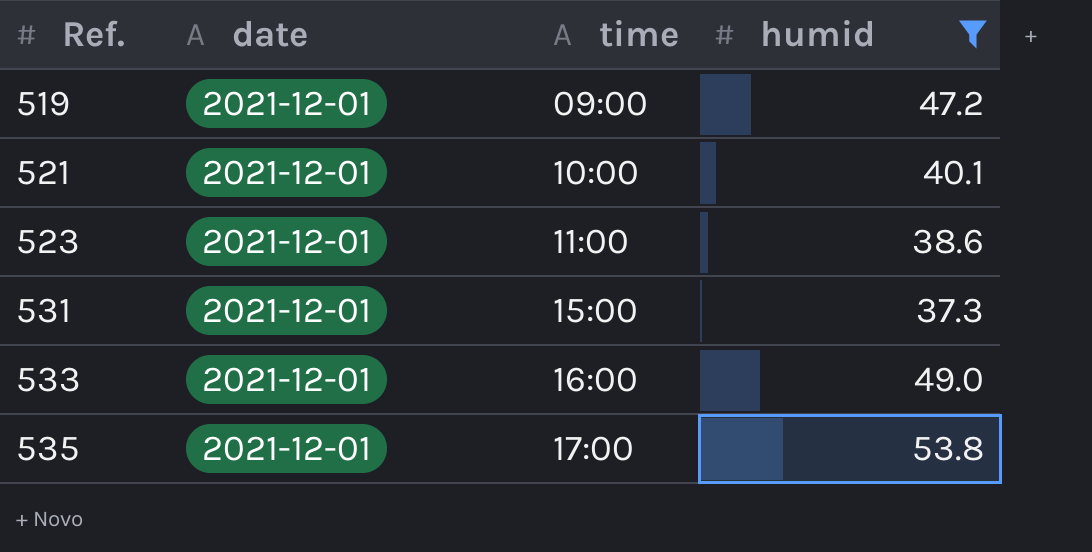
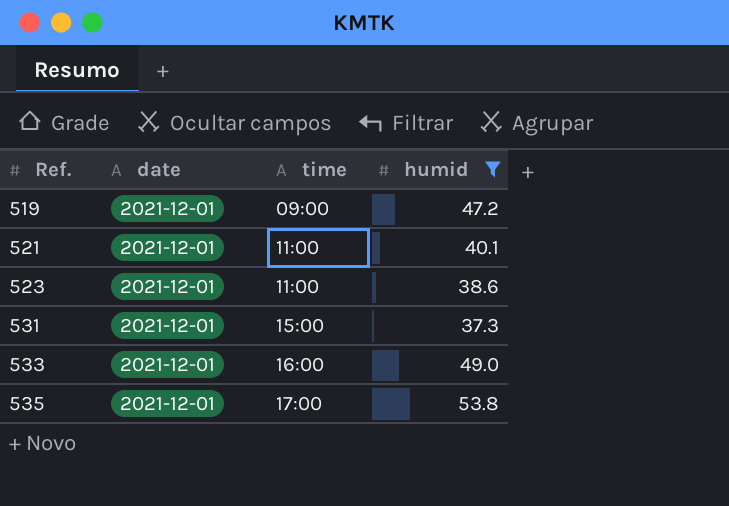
521 | time: 10:00 -> 11:00

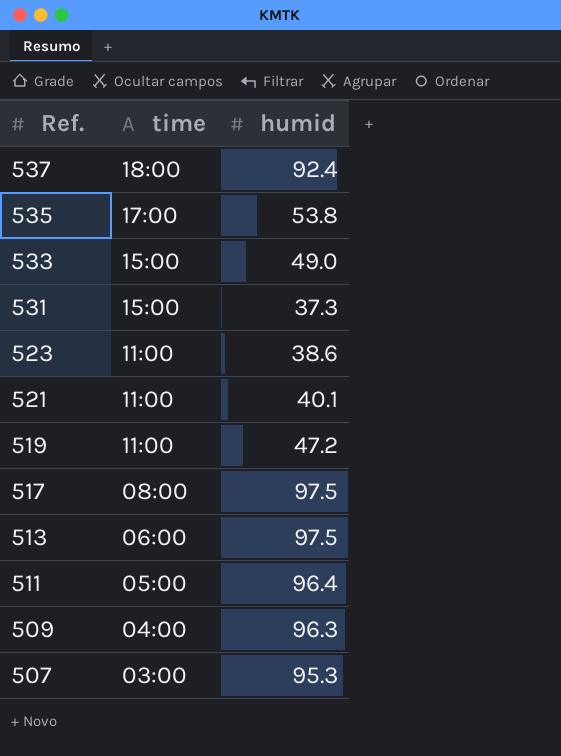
filter: humid <= 53.8 -> none
row order: Ref. ascending -> Ref. descending
column date | position: 2 -> none
533 | time: 16:00 -> 15:00
519 | time: 09:00 -> 11:00

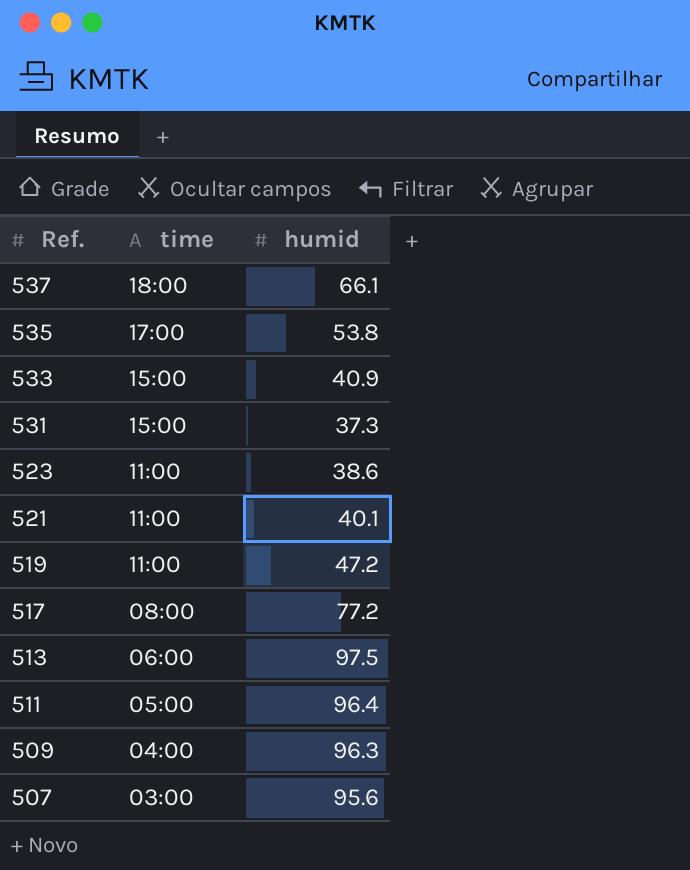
537 | humid: 92.4 -> 66.1
533 | humid: 49.0 -> 40.9
517 | humid: 97.5 -> 77.2
507 | humid: 95.3 -> 95.6

